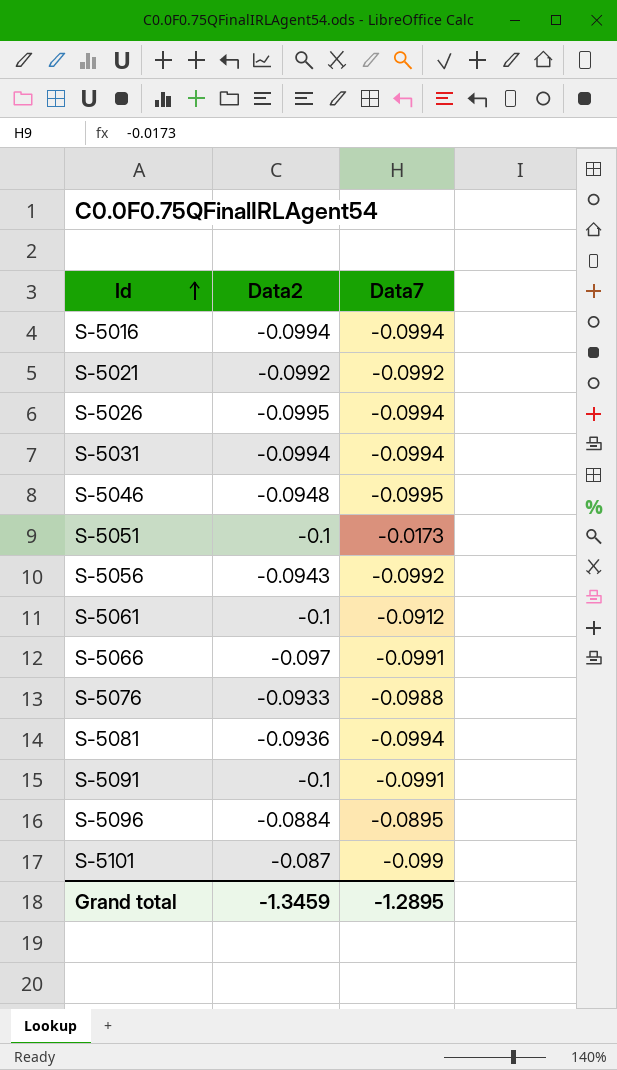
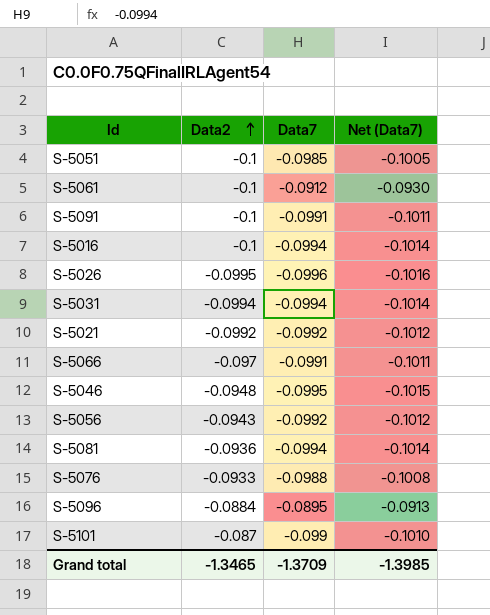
row order: Id ascending -> Data2 ascending
column Net (Data7) | formula: none -> [Data7] * 1.02
S-5051 | Data7: -0.0173 -> -0.0985
S-5016 | Data2: -0.0994 -> -0.1
S-5026 | Data7: -0.0994 -> -0.0996
Grand total | Data2: -1.3459 -> -1.3465
Grand total | Data7: -1.2895 -> -1.3709

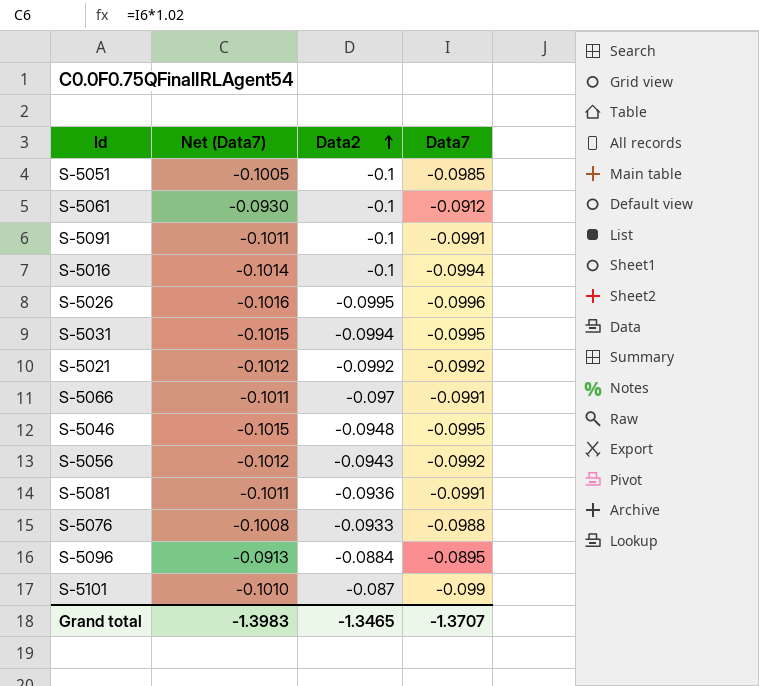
column Net (Data7) | position: 4 -> 2
S-5031 | Net (Data7): -0.1014 -> -0.1015
S-5031 | Data7: -0.0994 -> -0.0995
S-5081 | Net (Data7): -0.1014 -> -0.1011
S-5081 | Data7: -0.0994 -> -0.0991
Grand total | Net (Data7): -1.3985 -> -1.3983
Grand total | Data7: -1.3709 -> -1.3707

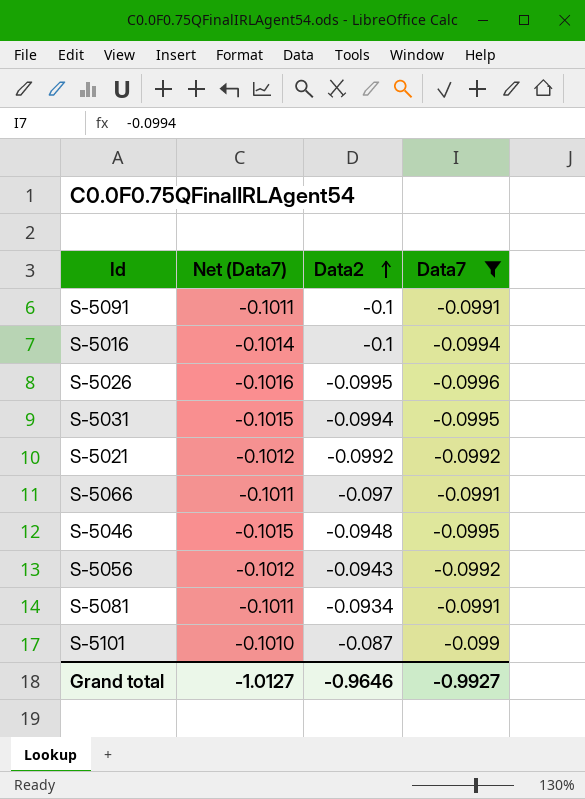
filter: none -> Data7 <= -0.099
S-5081 | Data2: -0.0936 -> -0.0934
Grand total | Net (Data7): -1.3983 -> -1.0127
Grand total | Data2: -1.3465 -> -0.9646
Grand total | Data7: -1.3707 -> -0.9927

